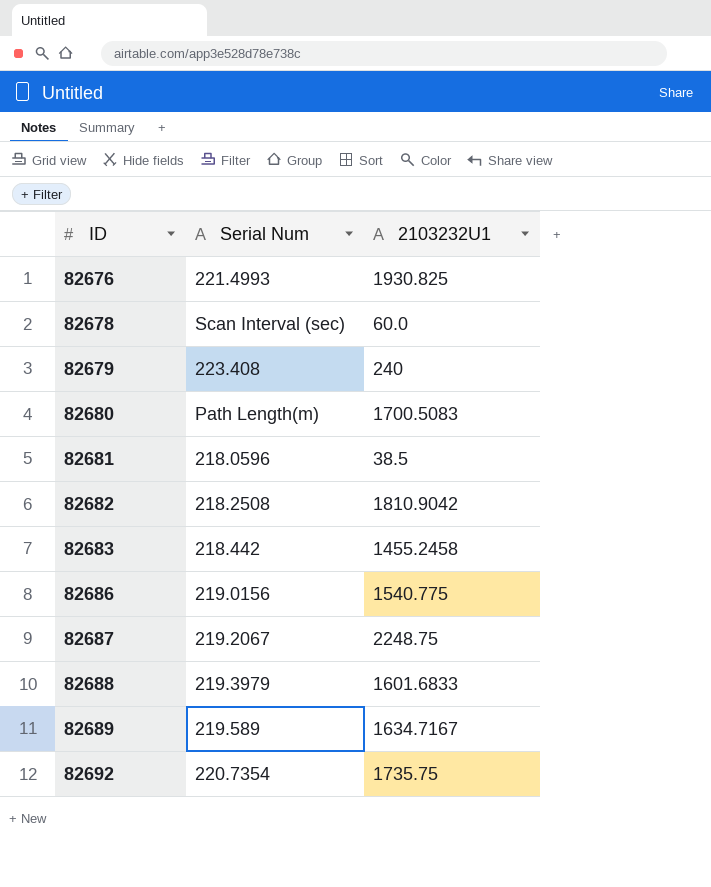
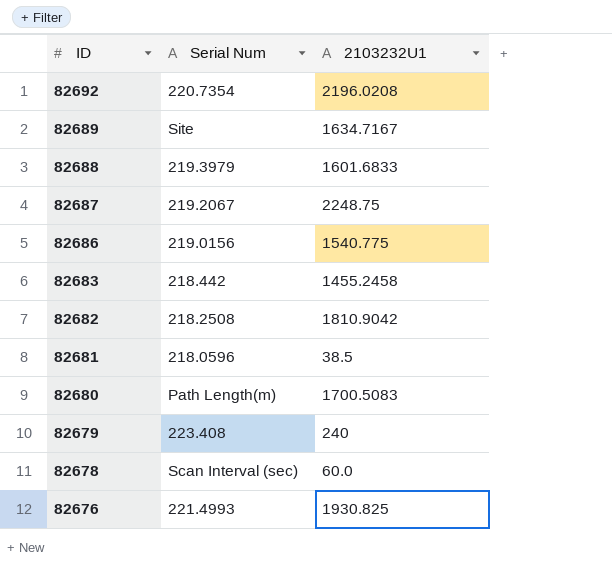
row order: ID ascending -> ID descending
82692 | 2103232U1: 1735.75 -> 2196.0208
82689 | Serial Num: 219.589 -> Site

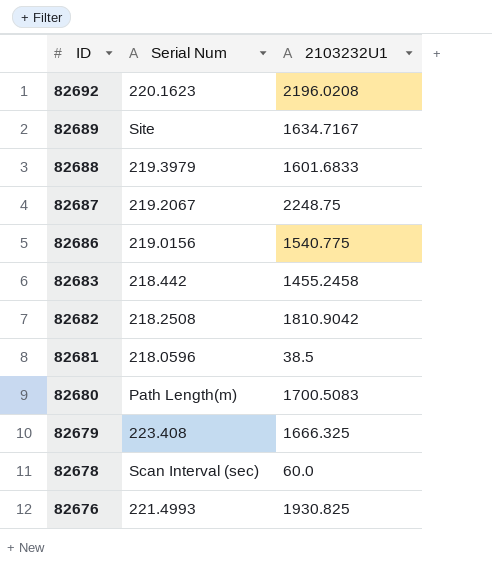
82692 | Serial Num: 220.7354 -> 220.1623
82679 | 2103232U1: 240 -> 1666.325

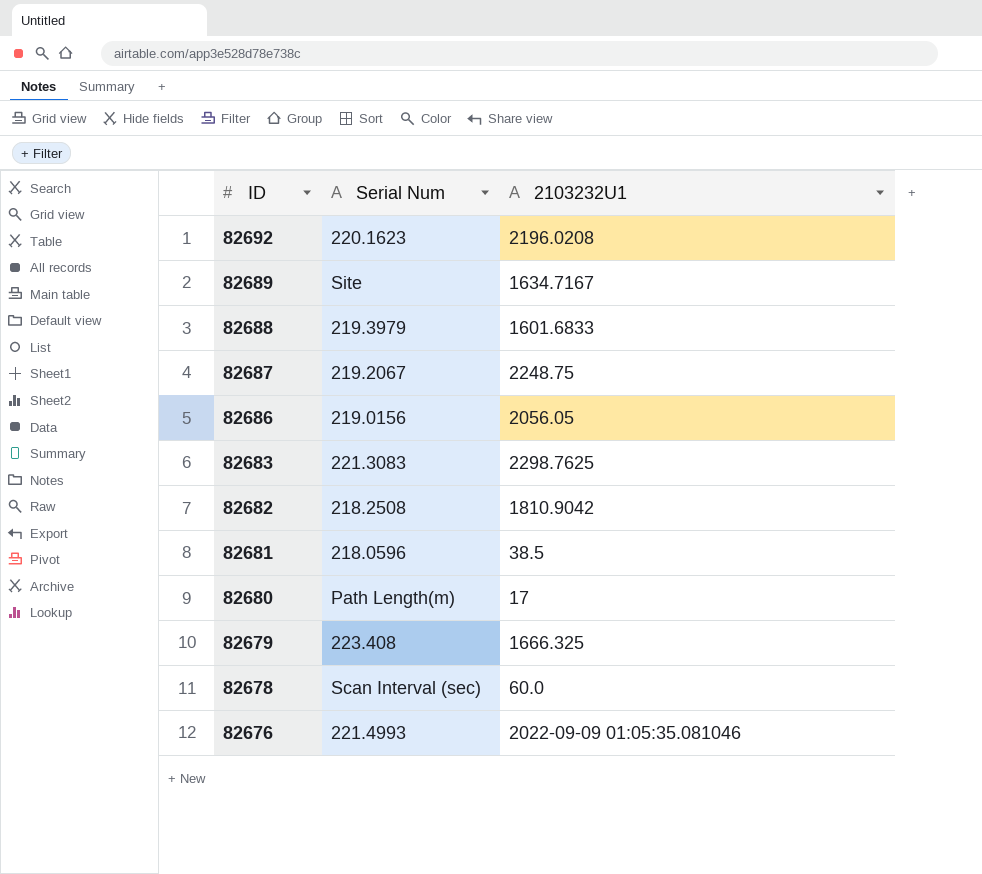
82686 | 2103232U1: 1540.775 -> 2056.05
82683 | Serial Num: 218.442 -> 221.3083
82683 | 2103232U1: 1455.2458 -> 2298.7625
82680 | 2103232U1: 1700.5083 -> 17
82676 | 2103232U1: 1930.825 -> 2022-09-09 01:05:35.081046

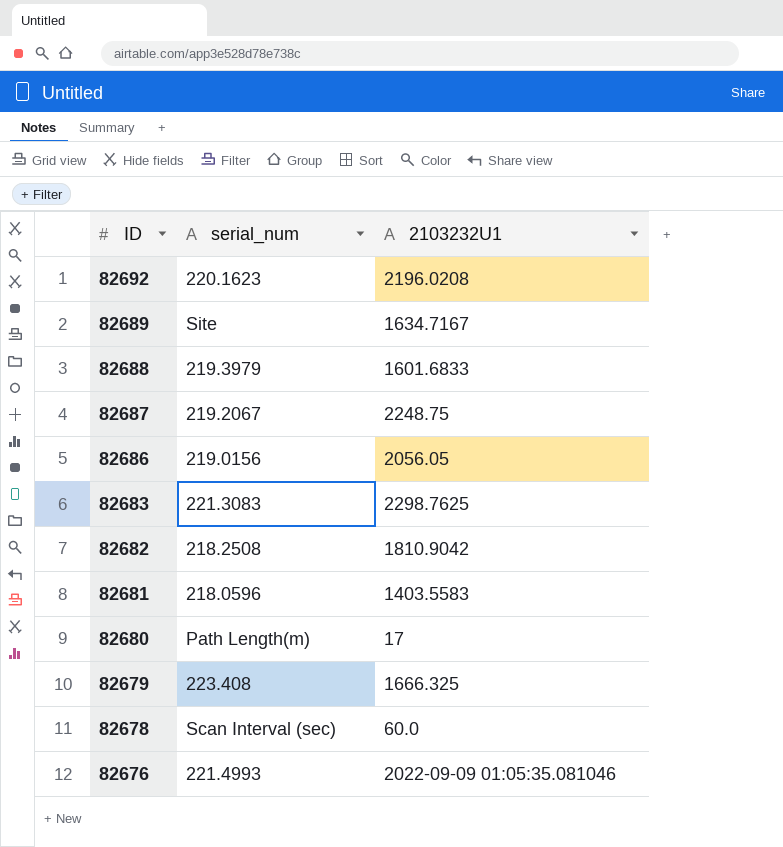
column name: Serial Num -> serial_num
82681 | 2103232U1: 38.5 -> 1403.5583

